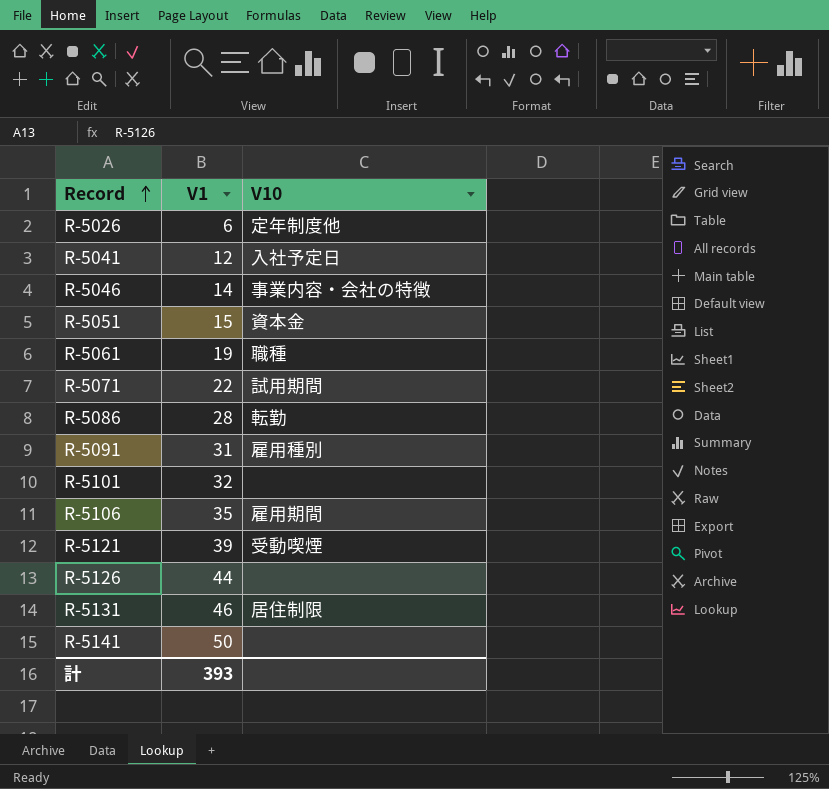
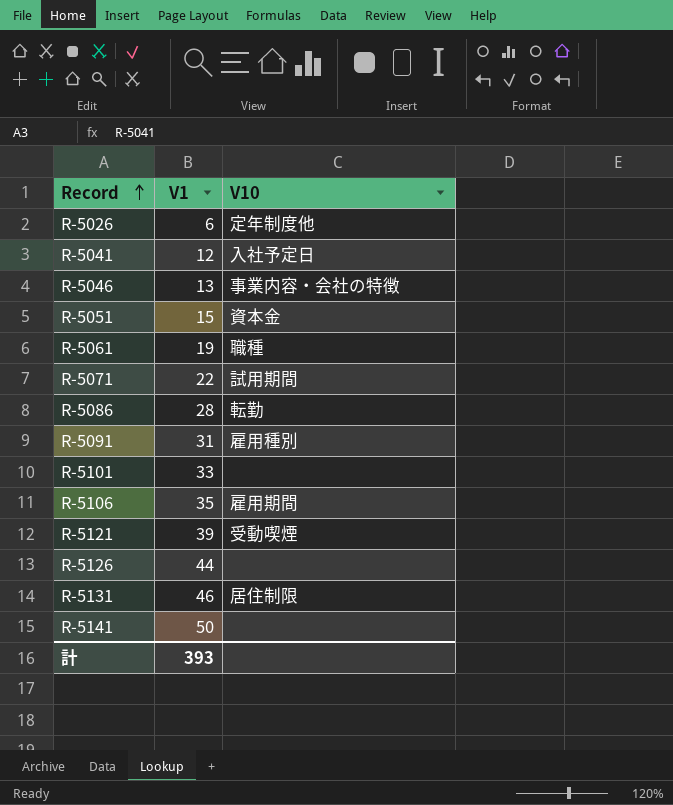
R-5046 | V1: 14 -> 13
R-5101 | V1: 32 -> 33

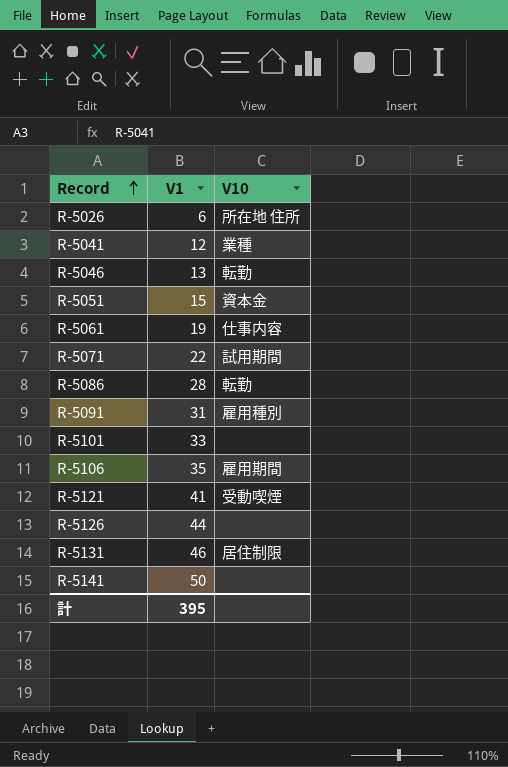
R-5026 | V10: 定年制度他 -> 所在地 住所
R-5041 | V10: 入社予定日 -> 業種
R-5046 | V10: 事業内容・会社の特徴 -> 転勤
R-5061 | V10: 職種 -> 仕事内容
R-5121 | V1: 39 -> 41
計 | V1: 393 -> 395

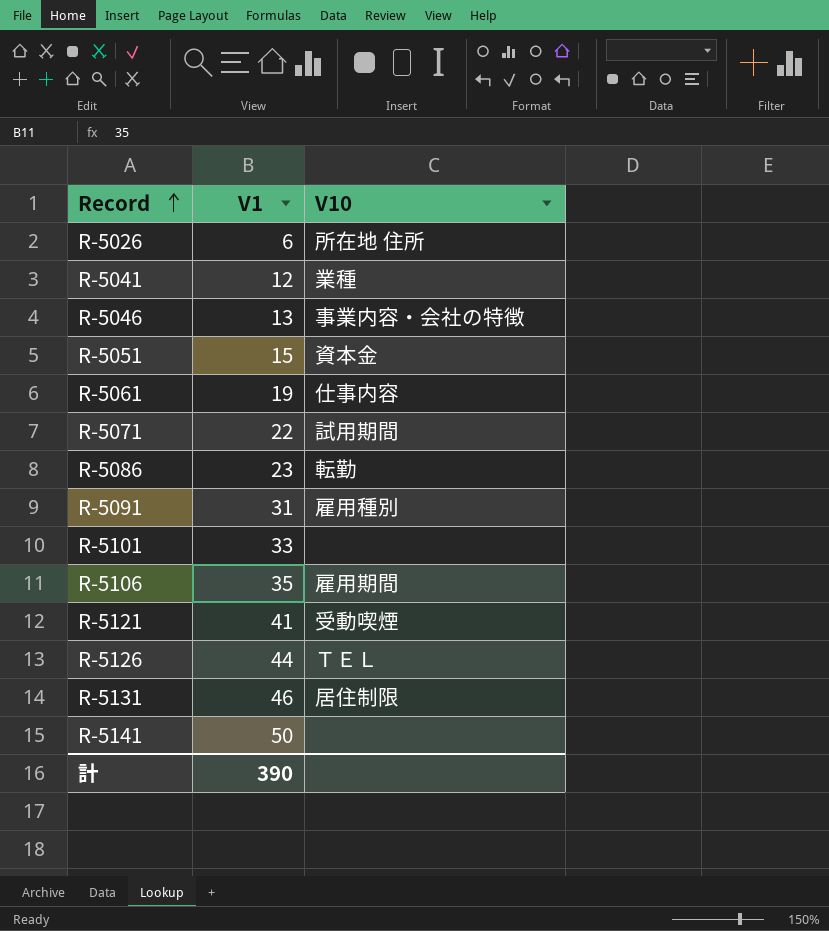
R-5046 | V10: 転勤 -> 事業内容・会社の特徴
R-5086 | V1: 28 -> 23
R-5126 | V10: none -> ＴＥＬ
計 | V1: 395 -> 390

